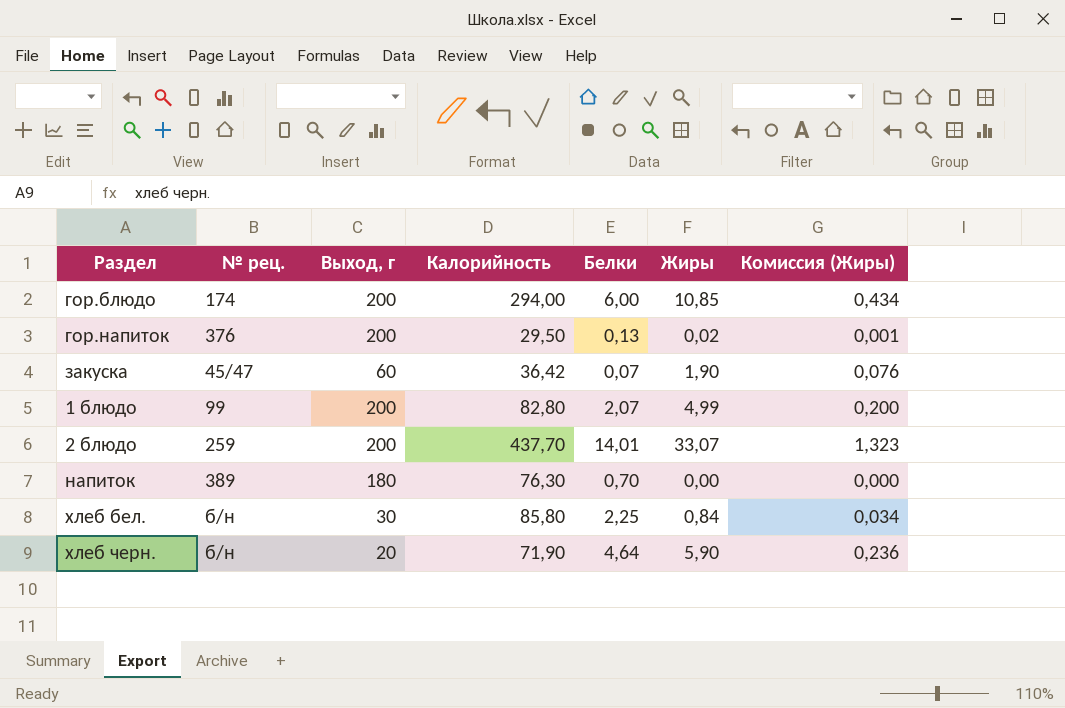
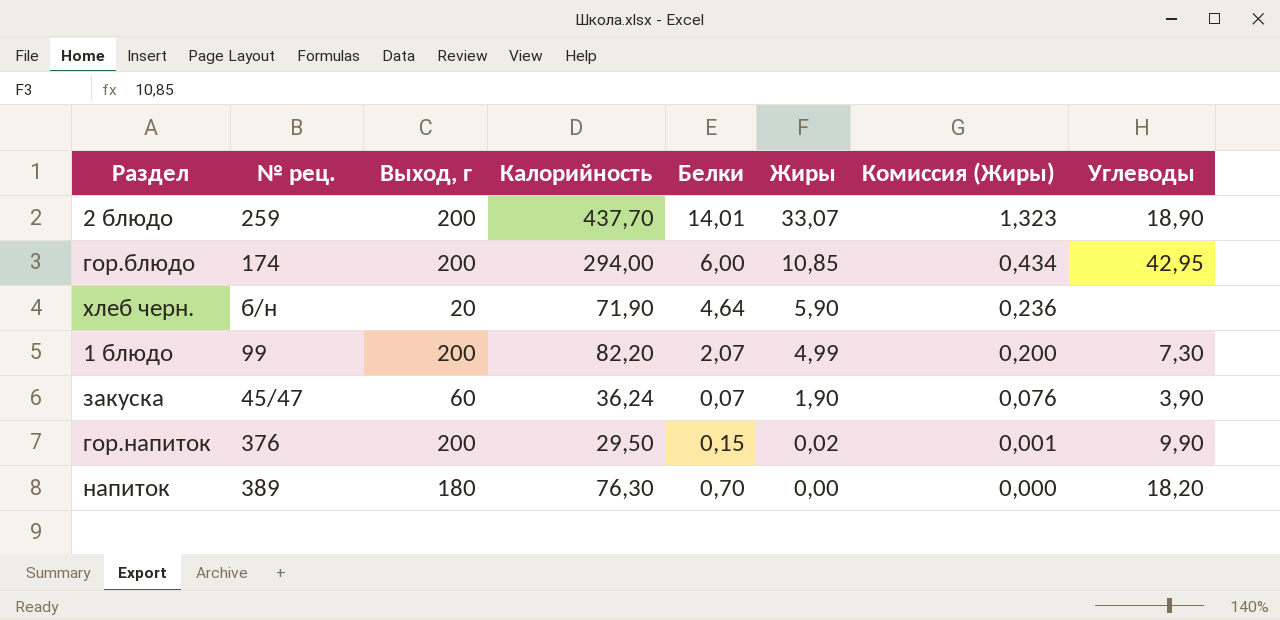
row order: none -> Жиры descending
column Углеводы | position: none -> 8
row хлеб бел.: б/н | 30 | 85,80 | 2,25 | 0,84 | 0,034 -> none
1 блюдо | Калорийность: 82,80 -> 82,20
закуска | Калорийность: 36,42 -> 36,24
гор.напиток | Белки: 0,13 -> 0,15

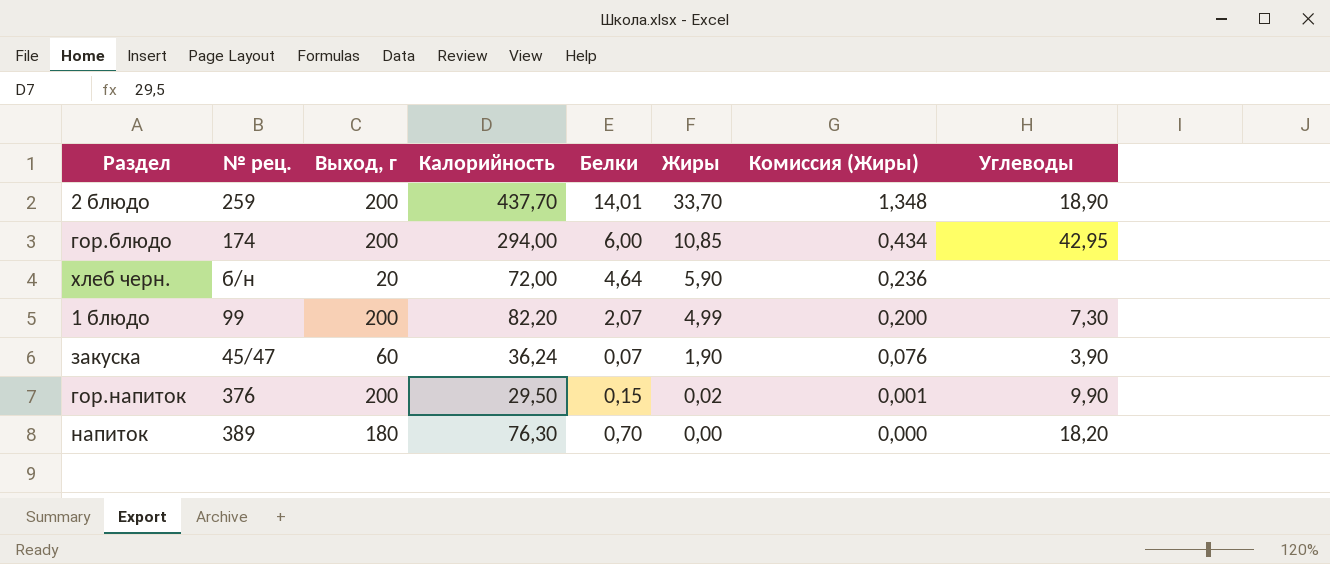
2 блюдо | Жиры: 33,07 -> 33,70
2 блюдо | Комиссия (Жиры): 1,323 -> 1,348
хлеб черн. | Калорийность: 71,90 -> 72,00

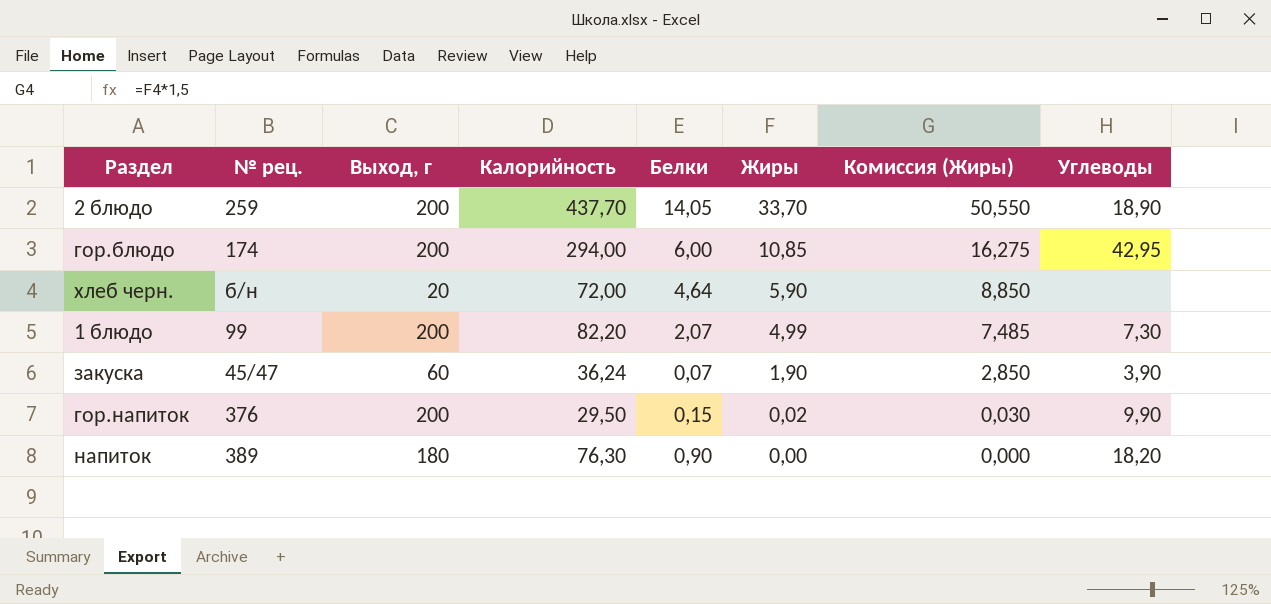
column Комиссия (Жиры) | formula: [Жиры] * 0,04 -> [Жиры] * 1,5
2 блюдо | Белки: 14,01 -> 14,05
напиток | Белки: 0,70 -> 0,90

